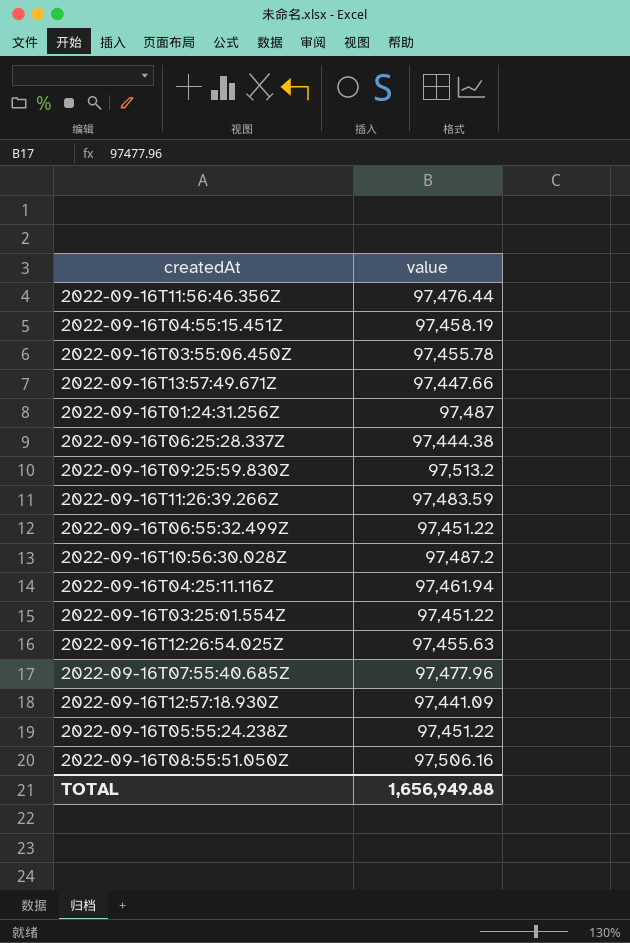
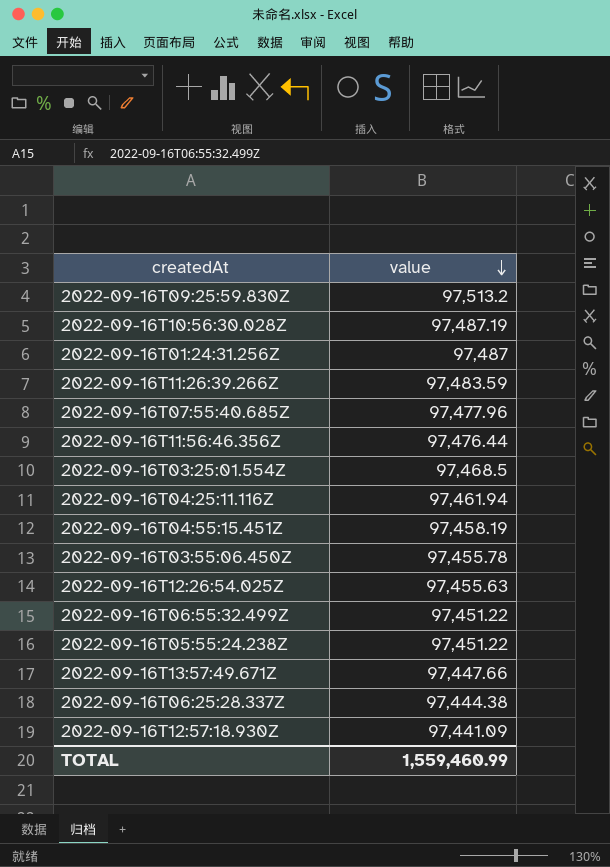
row order: none -> value descending
row 2022-09-16T08:55:51.050Z: 97,506.16 -> none
2022-09-16T10:56:30.028Z | value: 97,487.2 -> 97,487.19
2022-09-16T03:25:01.554Z | value: 97,451.22 -> 97,468.5
TOTAL | value: 1,656,949.88 -> 1,559,460.99

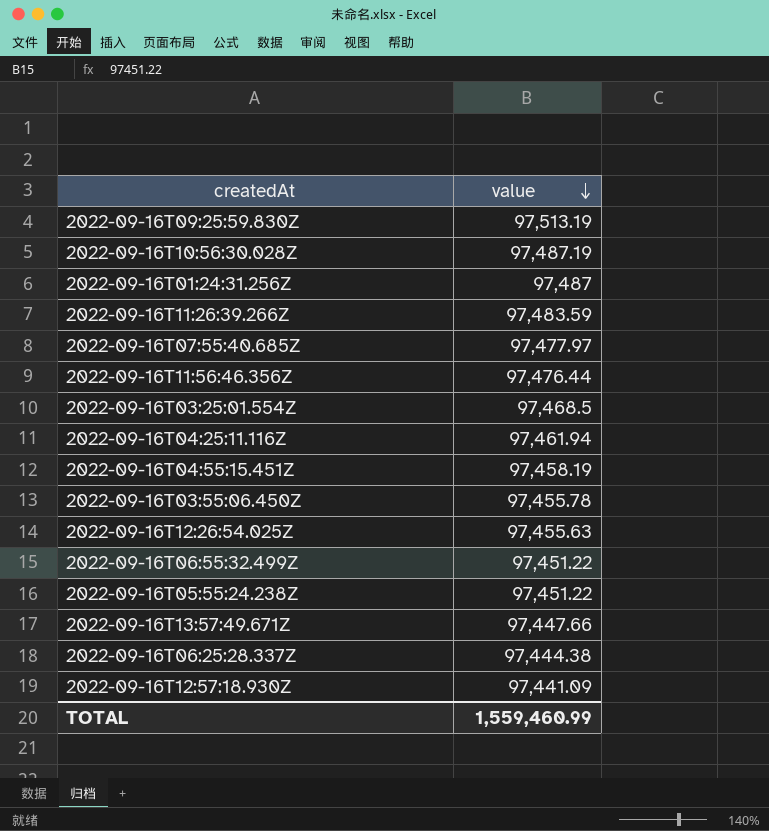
2022-09-16T09:25:59.830Z | value: 97,513.2 -> 97,513.19
2022-09-16T07:55:40.685Z | value: 97,477.96 -> 97,477.97

